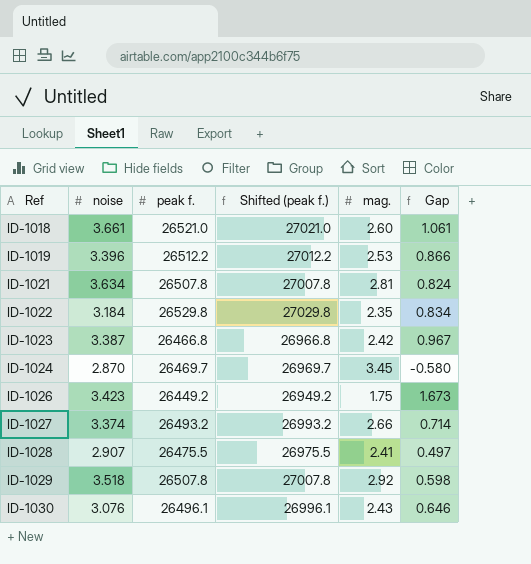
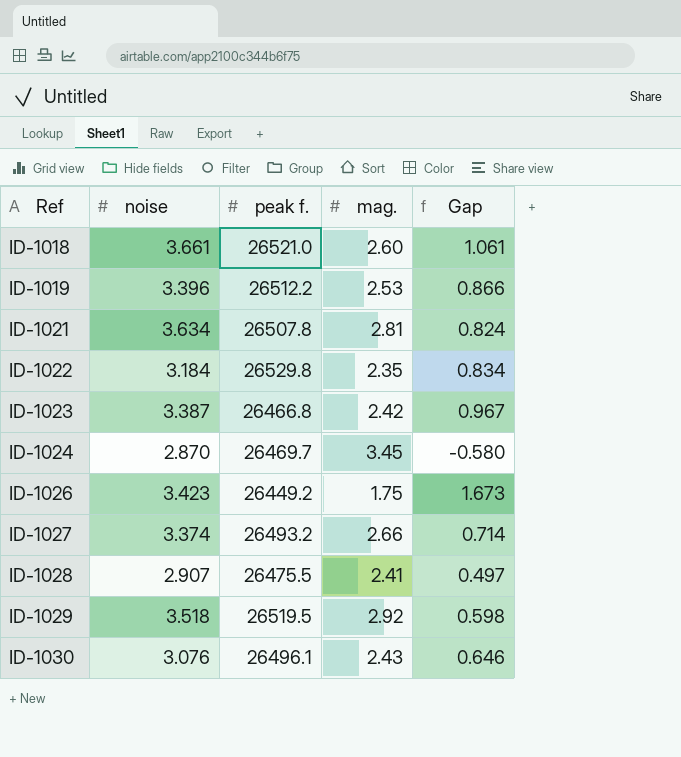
column Shifted (peak f.) | formula: [peak f.] + 500 -> none
ID-1029 | peak f.: 26507.8 -> 26519.5

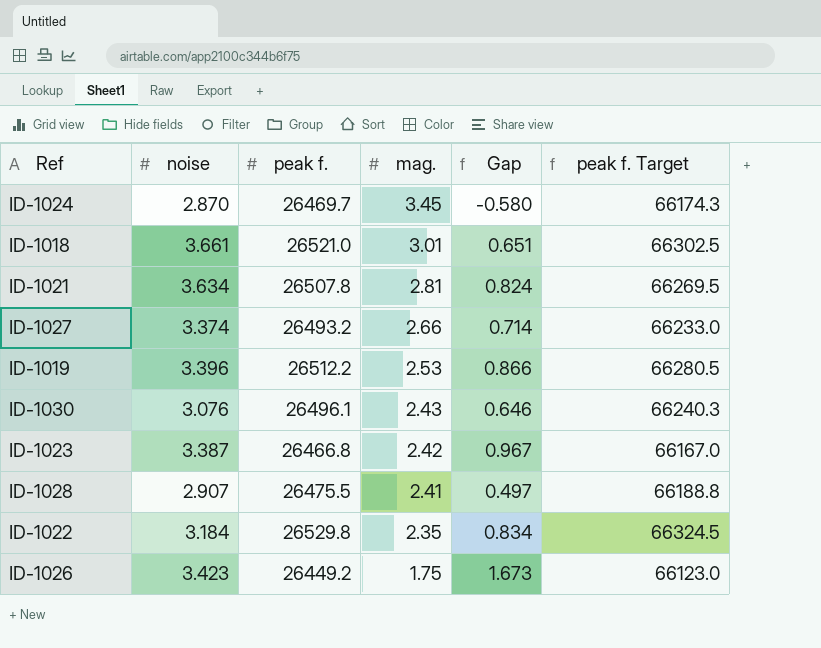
row order: Ref ascending -> mag. descending
column peak f. Target | formula: none -> [peak f.] * 2.5
row ID-1029: 3.518 | 26519.5 | 2.92 | 0.598 -> none
ID-1018 | mag.: 2.60 -> 3.01
ID-1018 | Gap: 1.061 -> 0.651

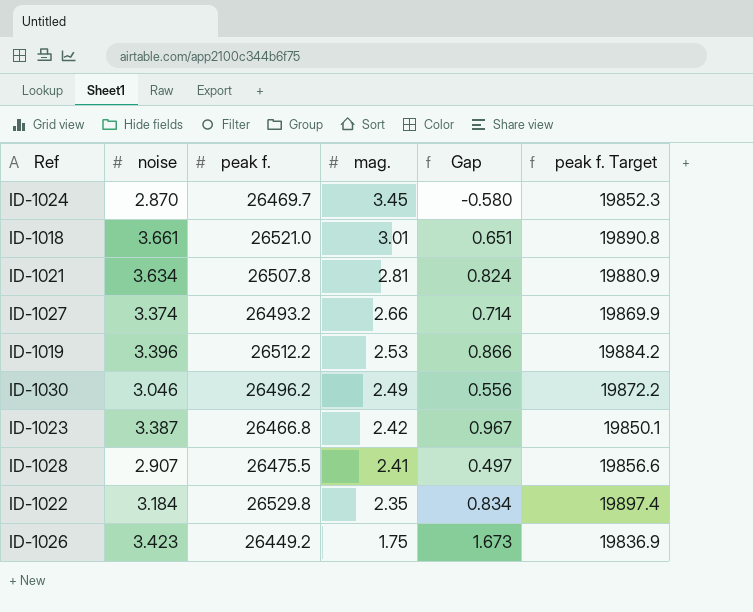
column peak f. Target | formula: [peak f.] * 2.5 -> [peak f.] * 0.75
ID-1030 | noise: 3.076 -> 3.046
ID-1030 | peak f.: 26496.1 -> 26496.2
ID-1030 | mag.: 2.43 -> 2.49
ID-1030 | Gap: 0.646 -> 0.556

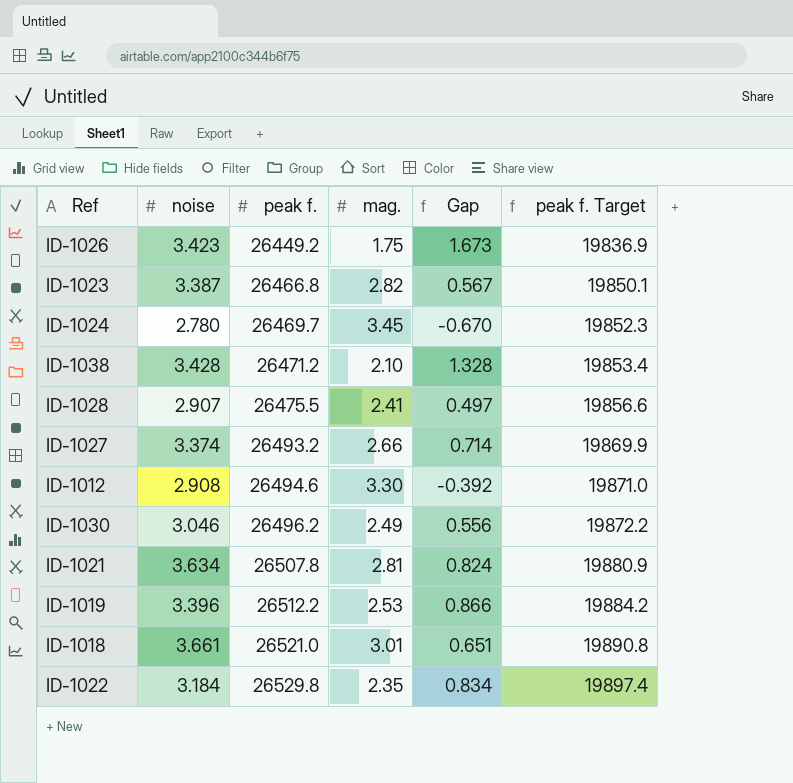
row order: mag. descending -> peak f. ascending
ID-1023 | mag.: 2.42 -> 2.82
ID-1023 | Gap: 0.967 -> 0.567
ID-1024 | noise: 2.870 -> 2.780
ID-1024 | Gap: -0.580 -> -0.670
row ID-1038: none -> 3.428 | 26471.2 | 2.10 | 1.328 | 19853.4
row ID-1012: none -> 2.908 | 26494.6 | 3.30 | -0.392 | 19871.0

